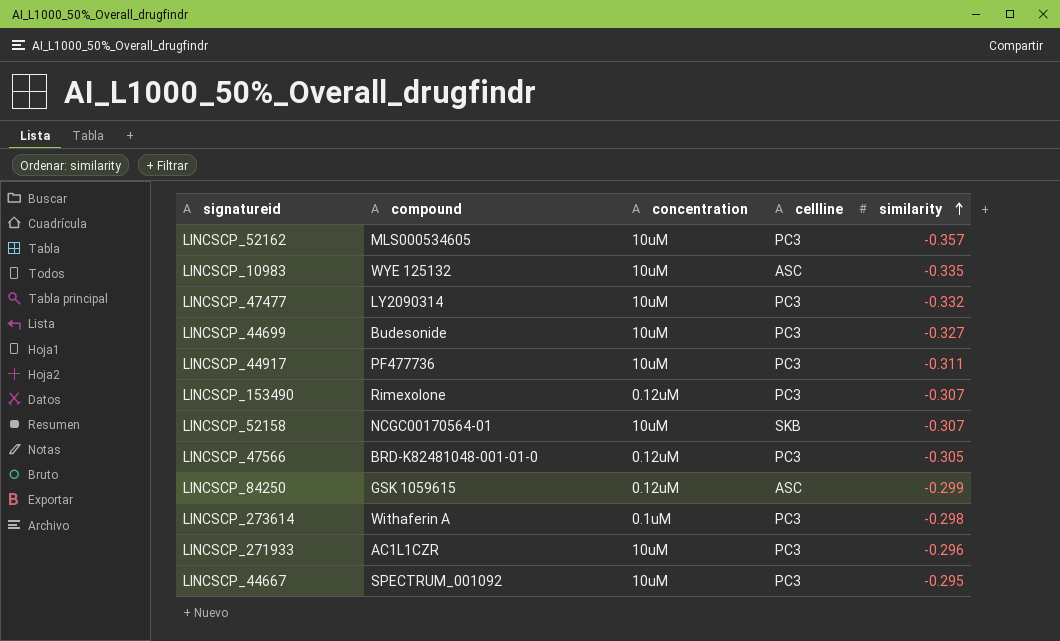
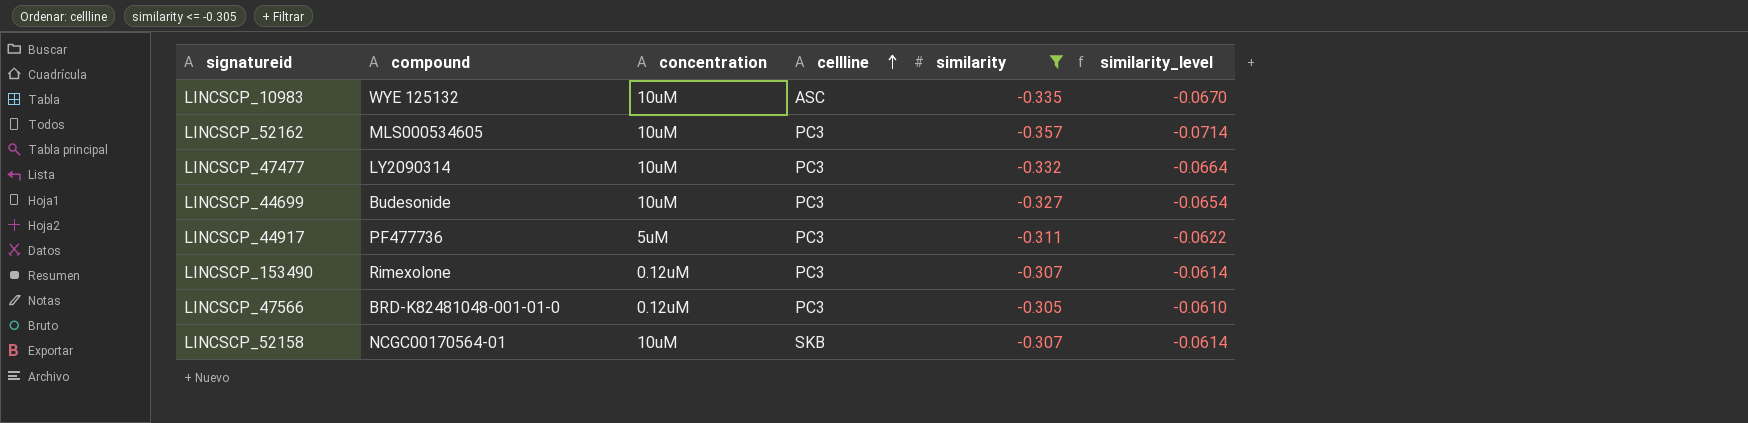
filter: none -> similarity <= -0.305
row order: similarity ascending -> cellline ascending
column similarity_level | formula: none -> [similarity] * 0.2
LINCSCP_44917 | concentration: 10uM -> 5uM

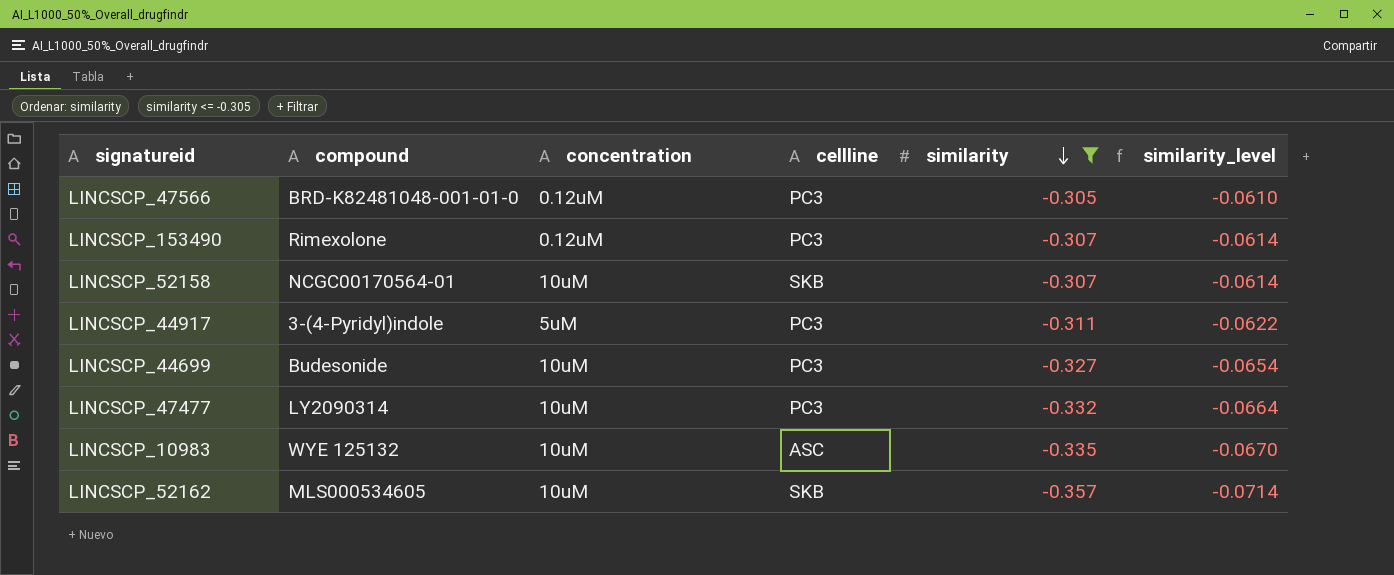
row order: cellline ascending -> similarity descending
LINCSCP_44917 | compound: PF477736 -> 3-(4-Pyridyl)indole
LINCSCP_52162 | cellline: PC3 -> SKB

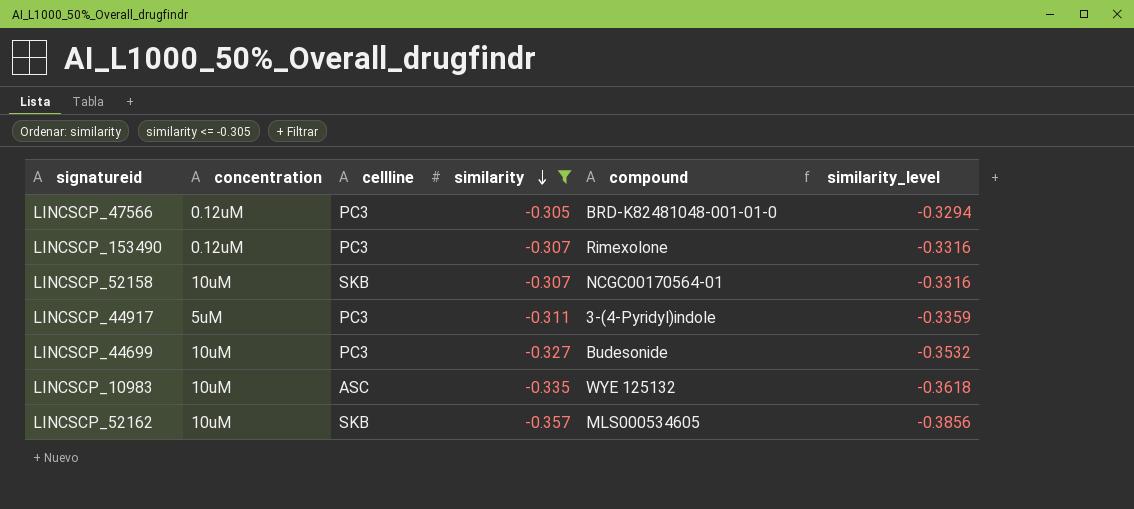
column compound | position: 2 -> 5
column similarity_level | formula: [similarity] * 0.2 -> [similarity] * 1.08
row LINCSCP_47477: LY2090314 | 10uM | PC3 | -0.332 | -0.0664 -> none

